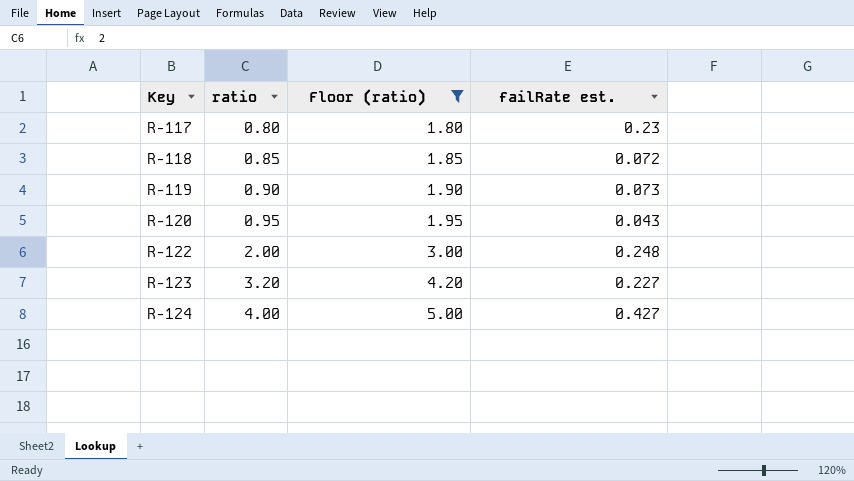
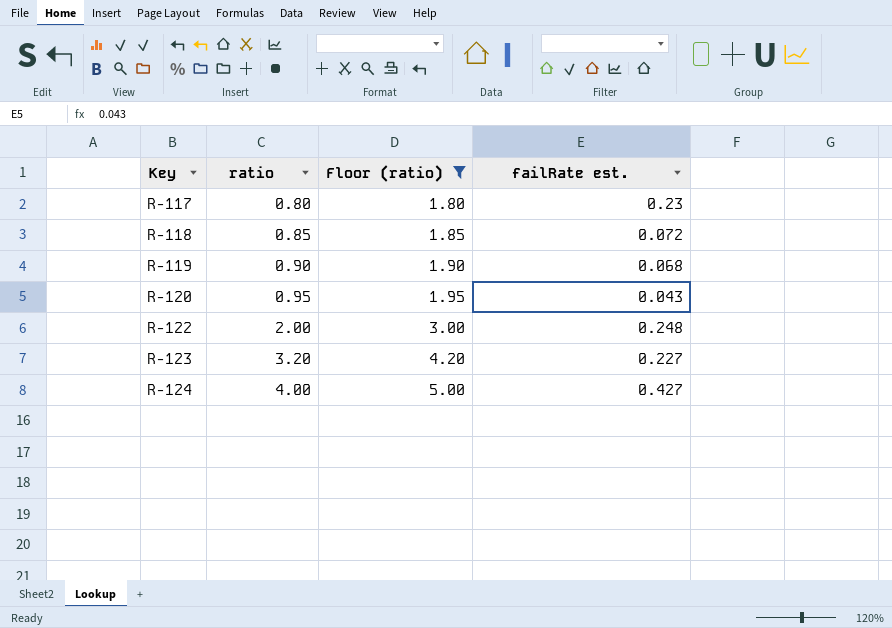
R-119 | failRate est.: 0.073 -> 0.068

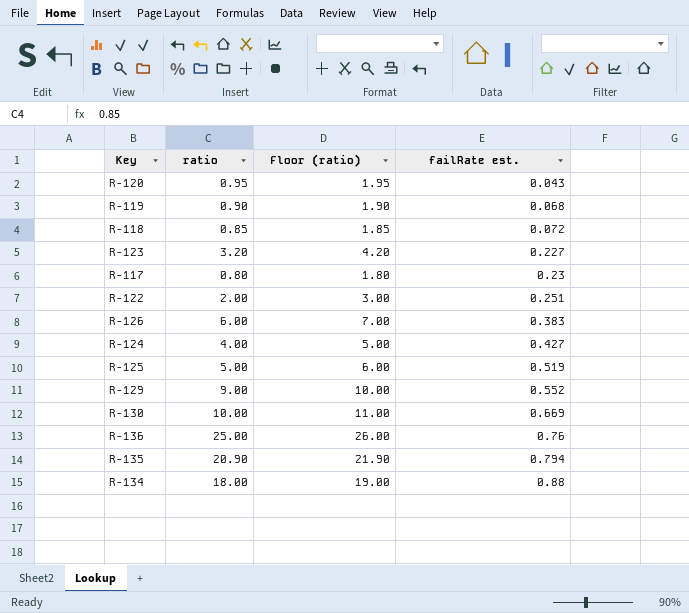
filter: Floor (ratio) <= 5.00 -> none
row order: Key ascending -> failRate est. ascending
R-122 | failRate est.: 0.248 -> 0.251

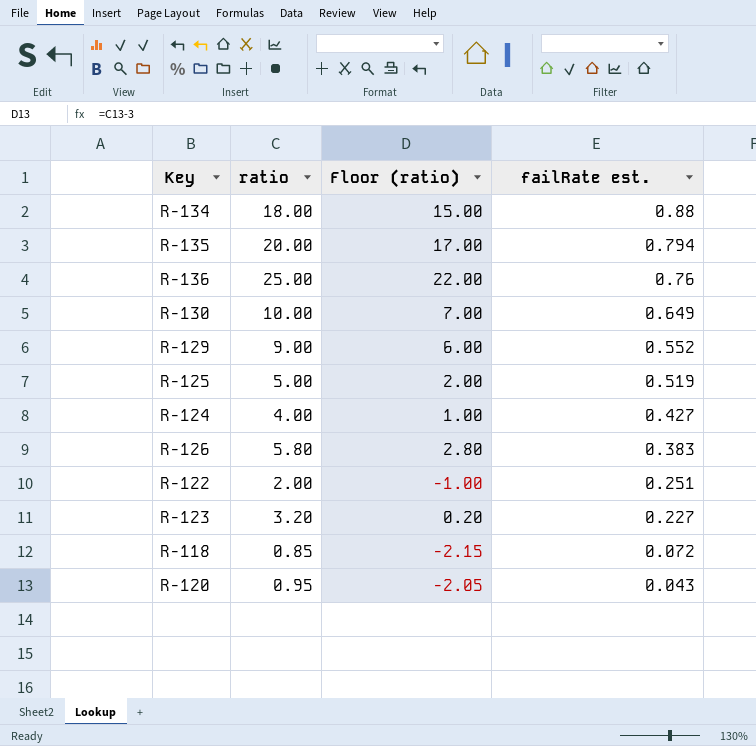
row order: failRate est. ascending -> failRate est. descending
column Floor (ratio) | formula: [ratio] + 1 -> [ratio] - 3
row R-119: 0.90 | 1.90 | 0.068 -> none
row R-117: 0.80 | 1.80 | 0.23 -> none
R-135 | ratio: 20.90 -> 20.00
R-130 | failRate est.: 0.669 -> 0.649
R-126 | ratio: 6.00 -> 5.80

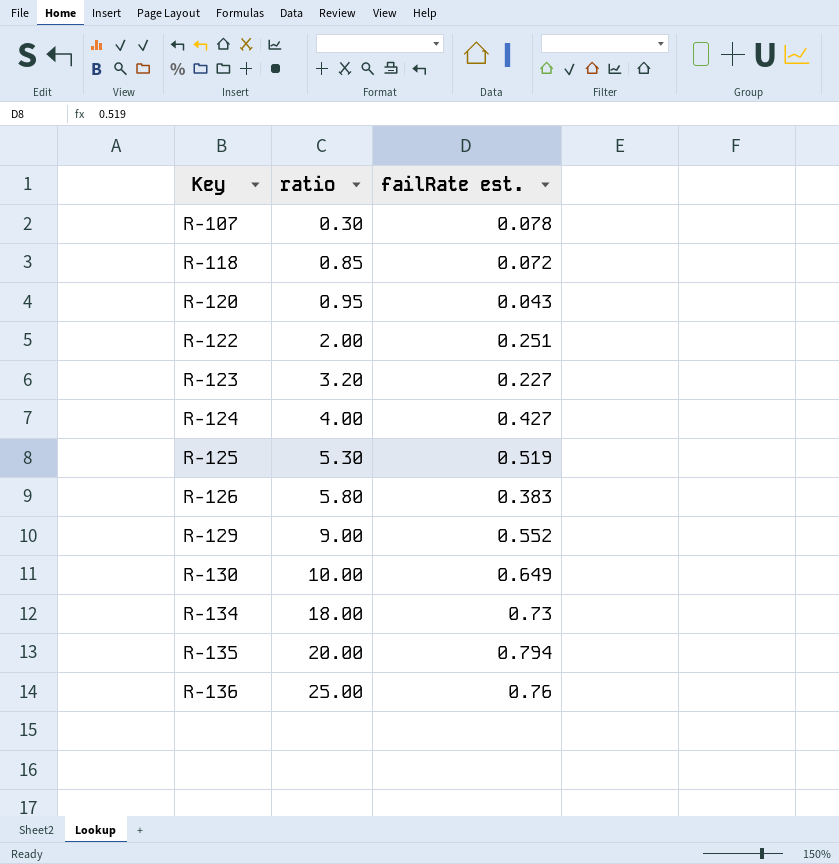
row order: failRate est. descending -> Key ascending
column Floor (ratio) | formula: [ratio] - 3 -> none
row R-107: none -> 0.30 | 0.078
R-125 | ratio: 5.00 -> 5.30
R-134 | failRate est.: 0.88 -> 0.73

